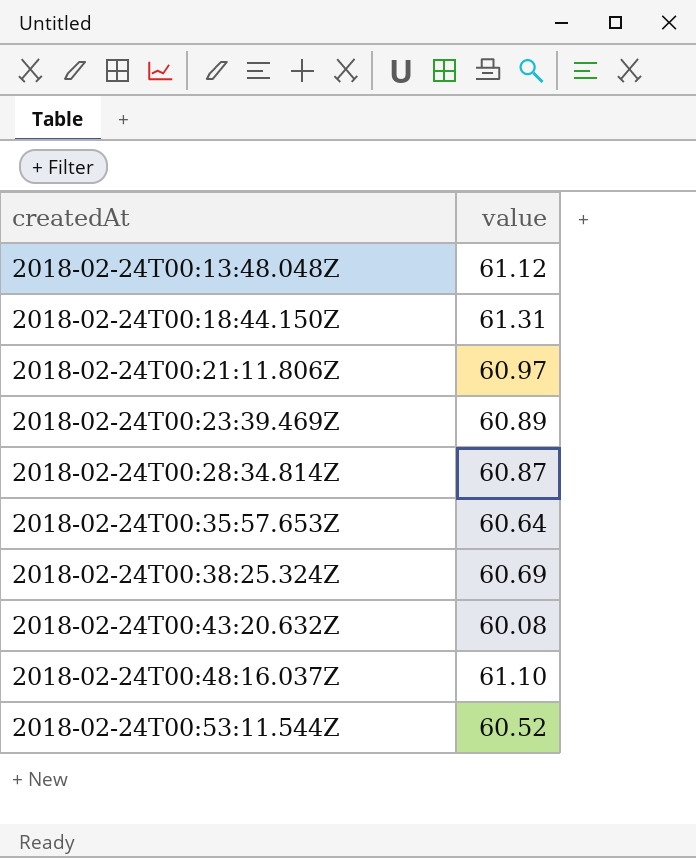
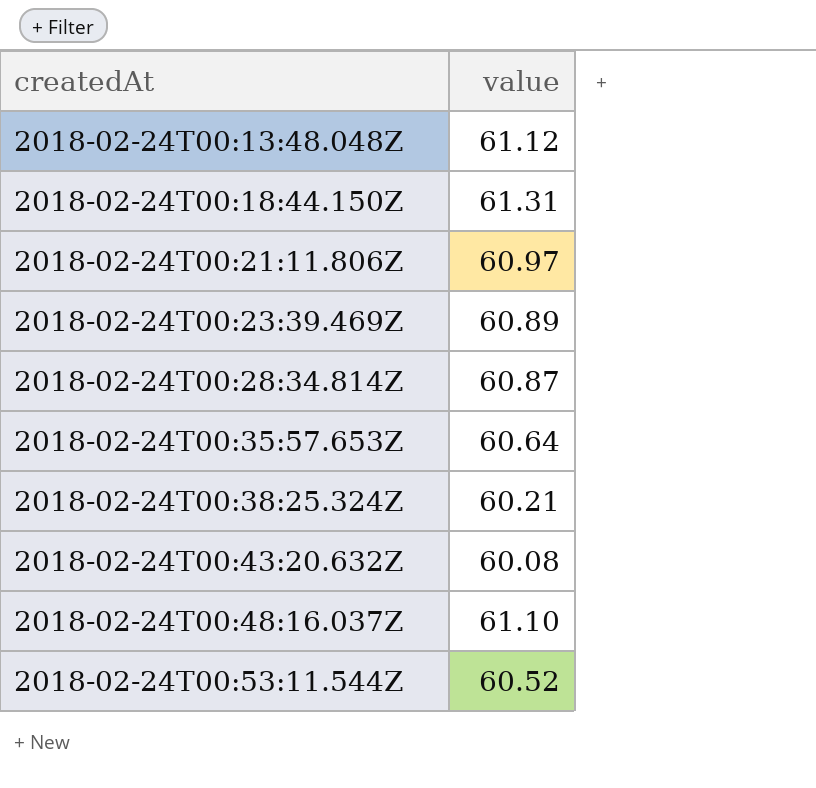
2018-02-24T00:38:25.324Z | value: 60.69 -> 60.21

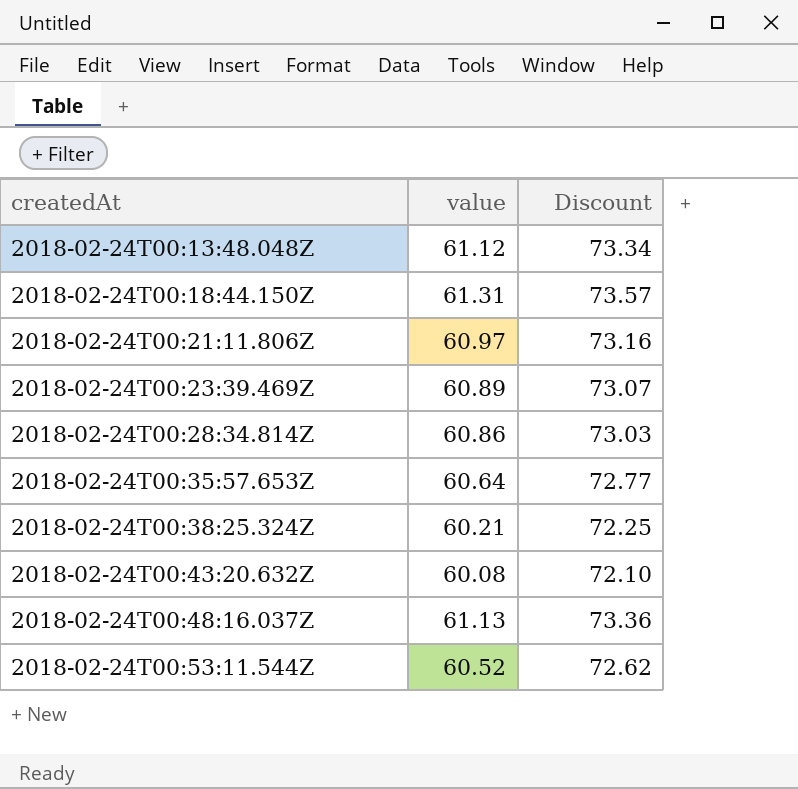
column Discount | formula: none -> [value] * 1.2
2018-02-24T00:28:34.814Z | value: 60.87 -> 60.86
2018-02-24T00:48:16.037Z | value: 61.10 -> 61.13

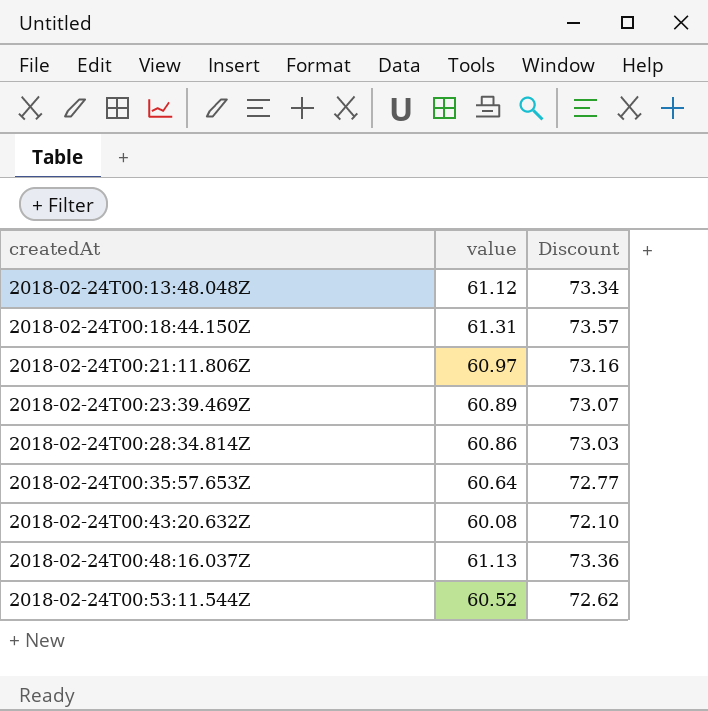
row 2018-02-24T00:38:25.324Z: 60.21 | 72.25 -> none

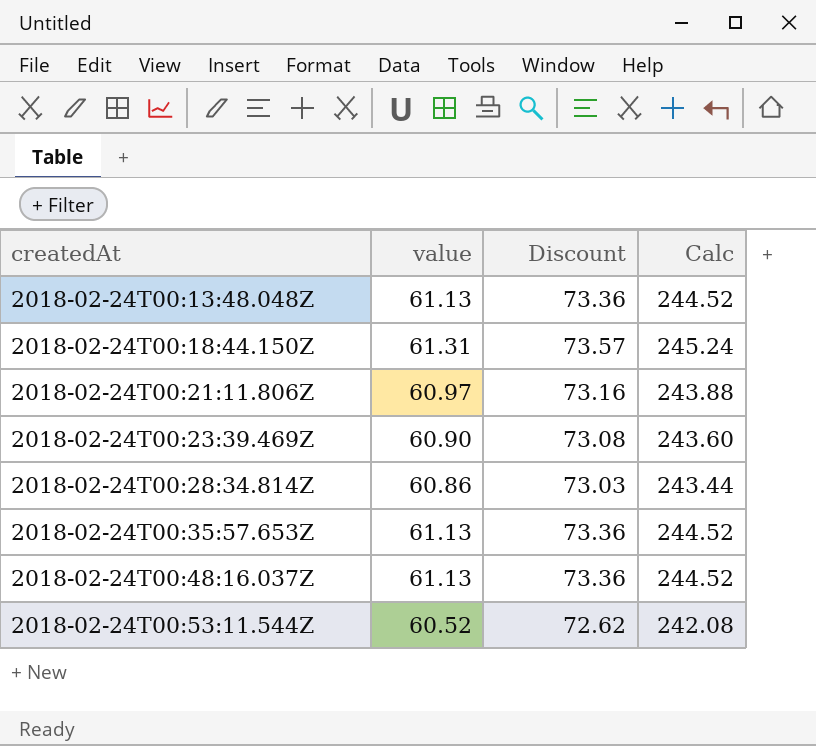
column Calc | formula: none -> [value] * 4
row 2018-02-24T00:43:20.632Z: 60.08 | 72.10 -> none
2018-02-24T00:13:48.048Z | value: 61.12 -> 61.13
2018-02-24T00:13:48.048Z | Discount: 73.34 -> 73.36
2018-02-24T00:23:39.469Z | value: 60.89 -> 60.90
2018-02-24T00:23:39.469Z | Discount: 73.07 -> 73.08
2018-02-24T00:35:57.653Z | value: 60.64 -> 61.13
2018-02-24T00:35:57.653Z | Discount: 72.77 -> 73.36

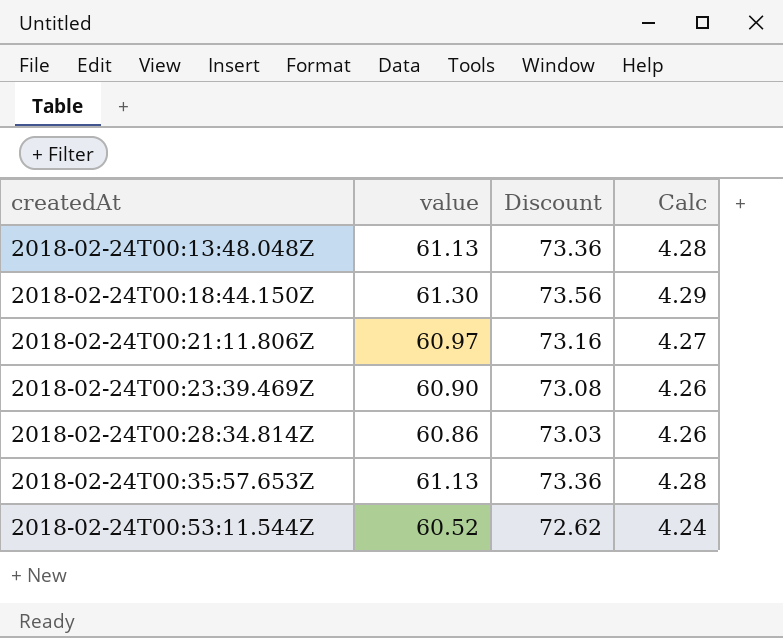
column Calc | formula: [value] * 4 -> [value] * 0.07
row 2018-02-24T00:48:16.037Z: 61.13 | 73.36 | 244.52 -> none
2018-02-24T00:18:44.150Z | value: 61.31 -> 61.30
2018-02-24T00:18:44.150Z | Discount: 73.57 -> 73.56

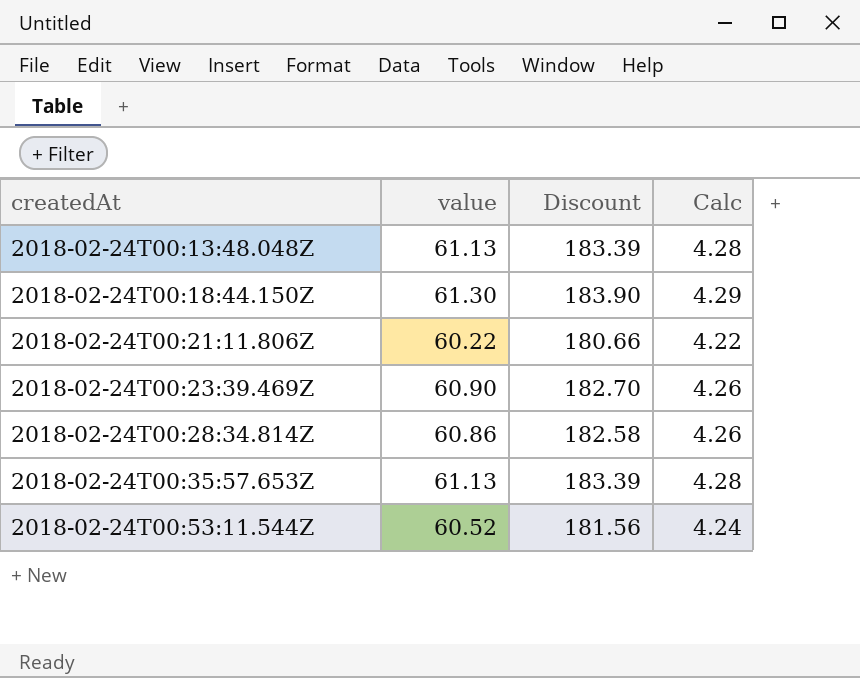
column Discount | formula: [value] * 1.2 -> [value] * 3
2018-02-24T00:21:11.806Z | value: 60.97 -> 60.22
2018-02-24T00:21:11.806Z | Calc: 4.27 -> 4.22

